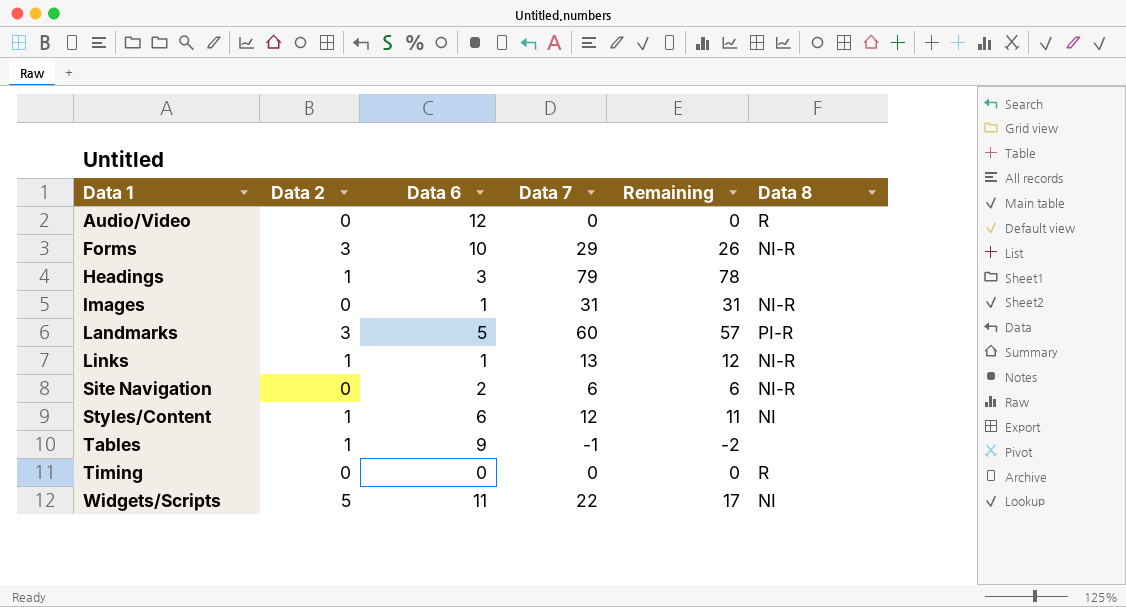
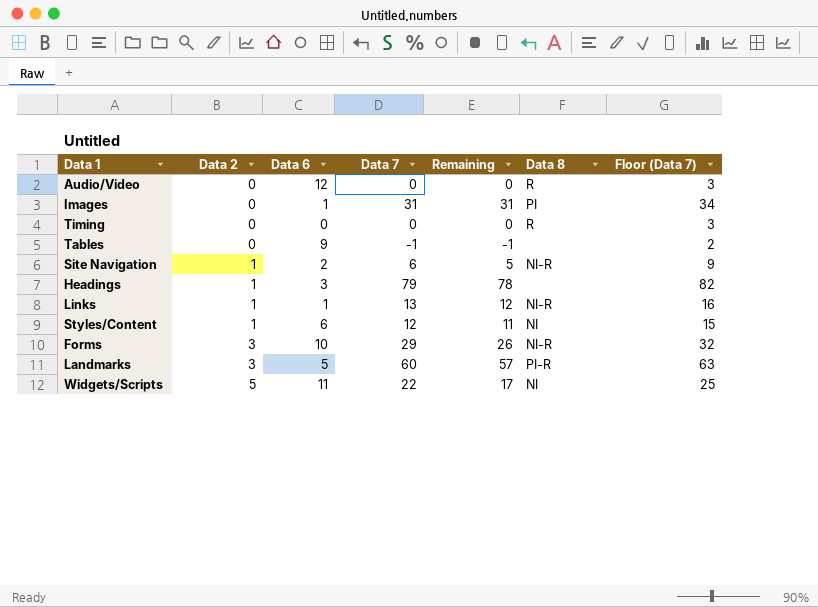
row order: Data 1 ascending -> Data 2 ascending
column Floor (Data 7) | formula: none -> [Data 7] + 3
Images | Data 8: NI-R -> PI
Tables | Data 2: 1 -> 0
Tables | Remaining: -2 -> -1
Site Navigation | Data 2: 0 -> 1
Site Navigation | Remaining: 6 -> 5

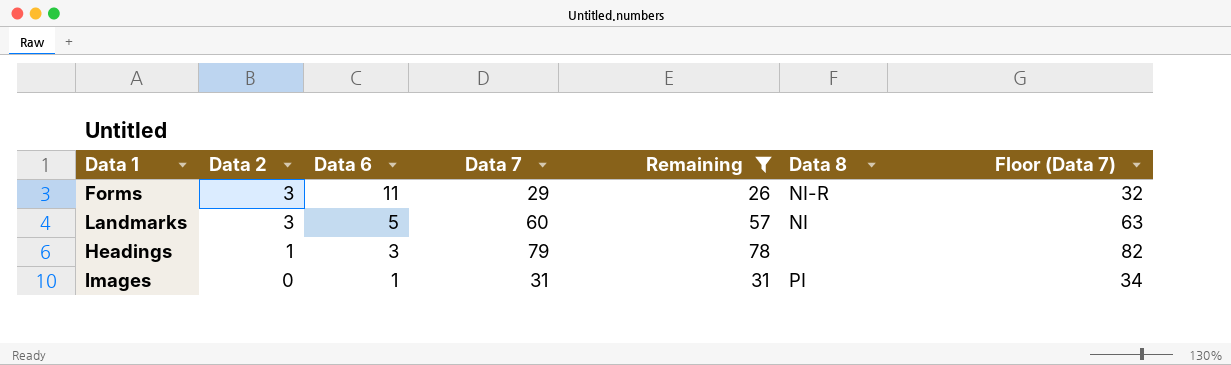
filter: none -> Remaining >= 26
row order: Data 2 ascending -> Data 2 descending
Forms | Data 6: 10 -> 11
Landmarks | Data 8: PI-R -> NI

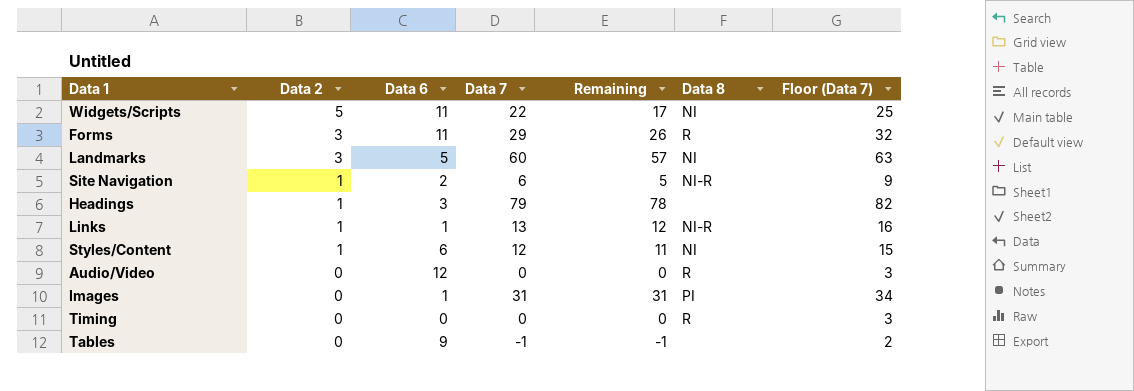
filter: Remaining >= 26 -> none
Forms | Data 8: NI-R -> R

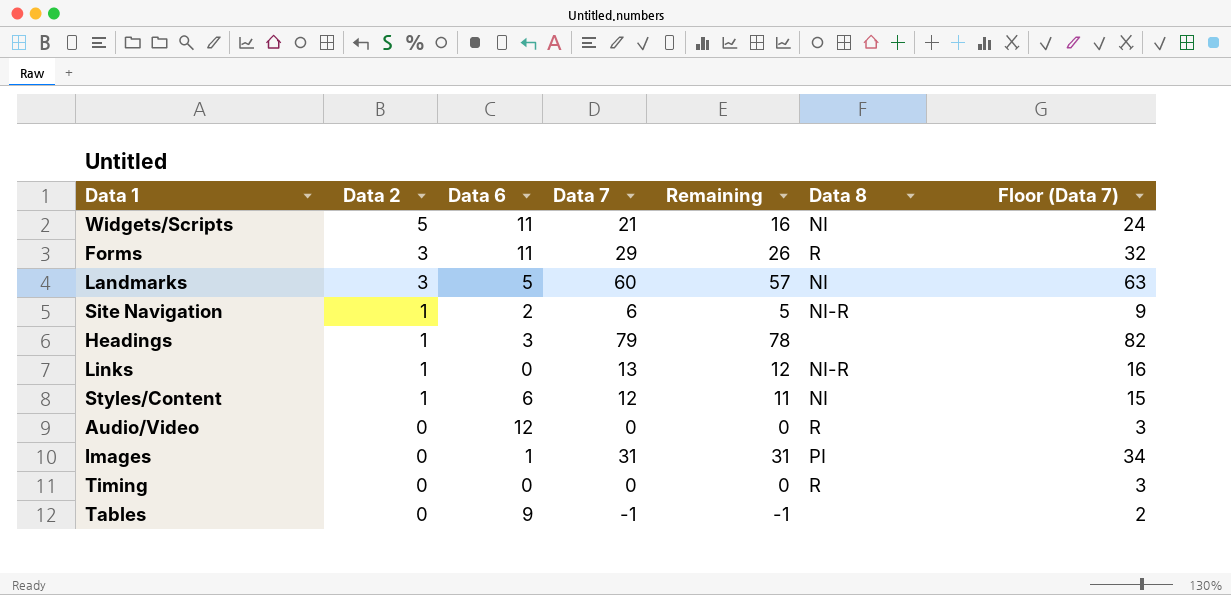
Widgets/Scripts | Data 7: 22 -> 21
Widgets/Scripts | Remaining: 17 -> 16
Widgets/Scripts | Floor (Data 7): 25 -> 24
Links | Data 6: 1 -> 0

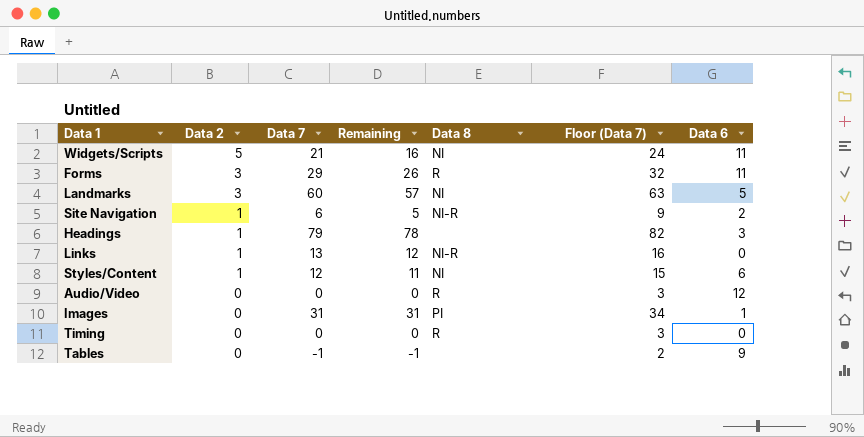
column Data 6 | position: 3 -> 7

